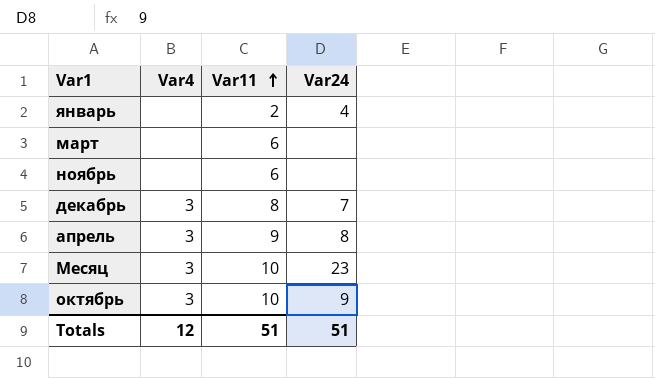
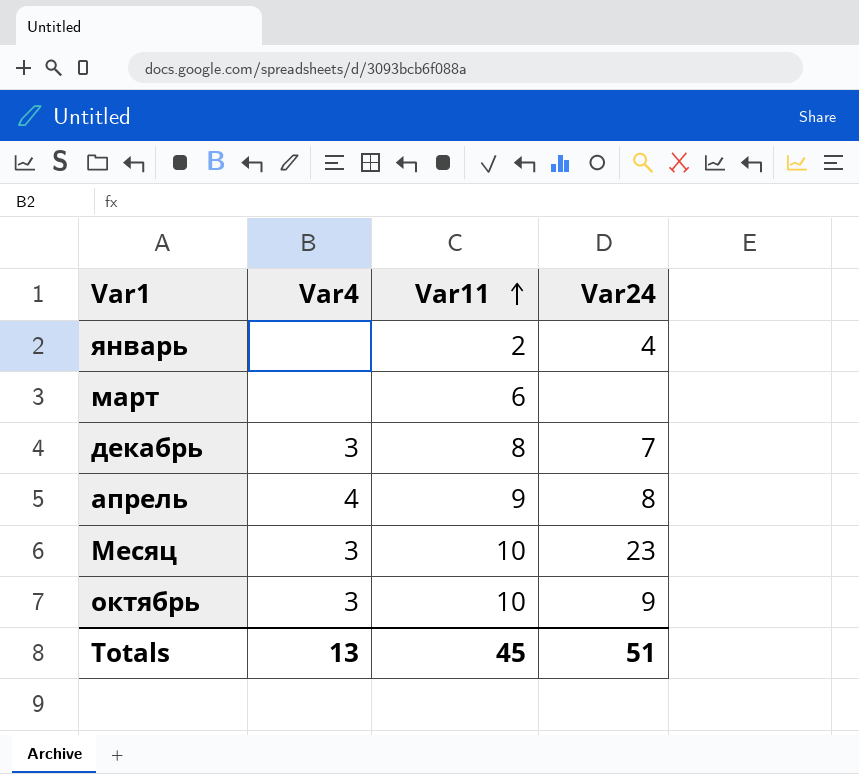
row ноябрь: none | 6 | none -> none
апрель | Var4: 3 -> 4
Totals | Var4: 12 -> 13
Totals | Var11: 51 -> 45

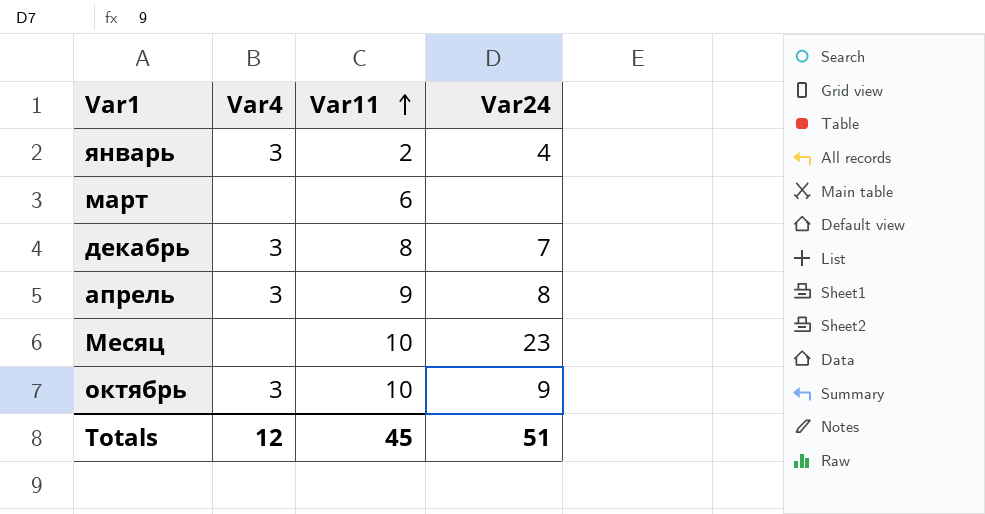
январь | Var4: none -> 3
апрель | Var4: 4 -> 3
Месяц | Var4: 3 -> none
Totals | Var4: 13 -> 12

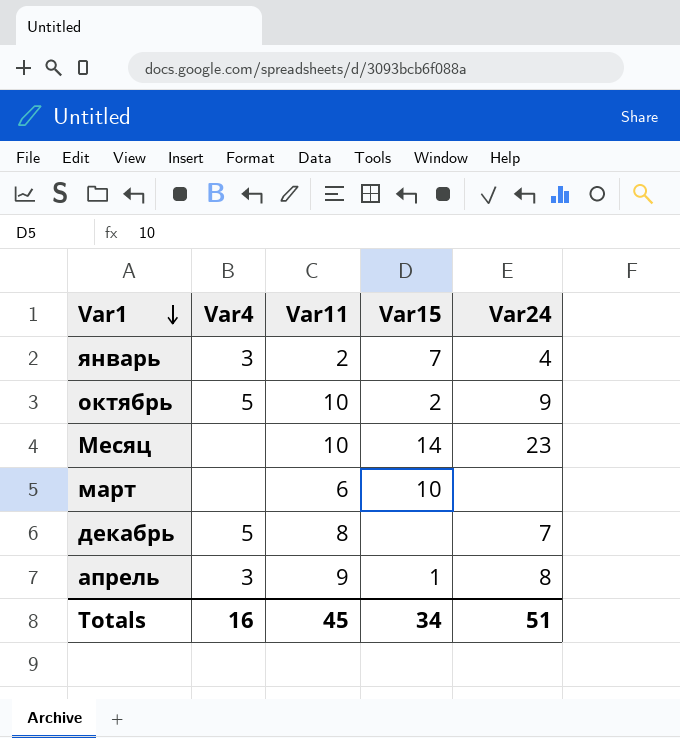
row order: Var11 ascending -> Var1 descending
column Var15 | position: none -> 4
октябрь | Var4: 3 -> 5
декабрь | Var4: 3 -> 5
Totals | Var4: 12 -> 16

